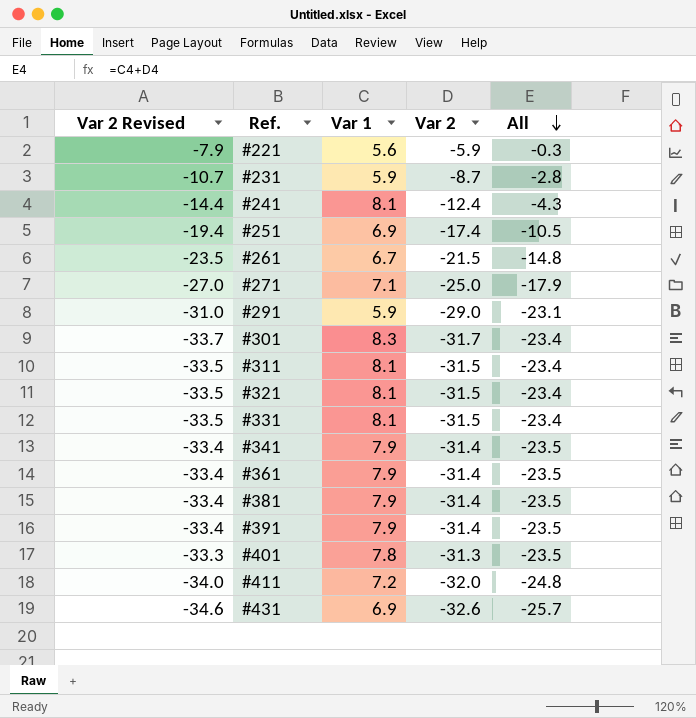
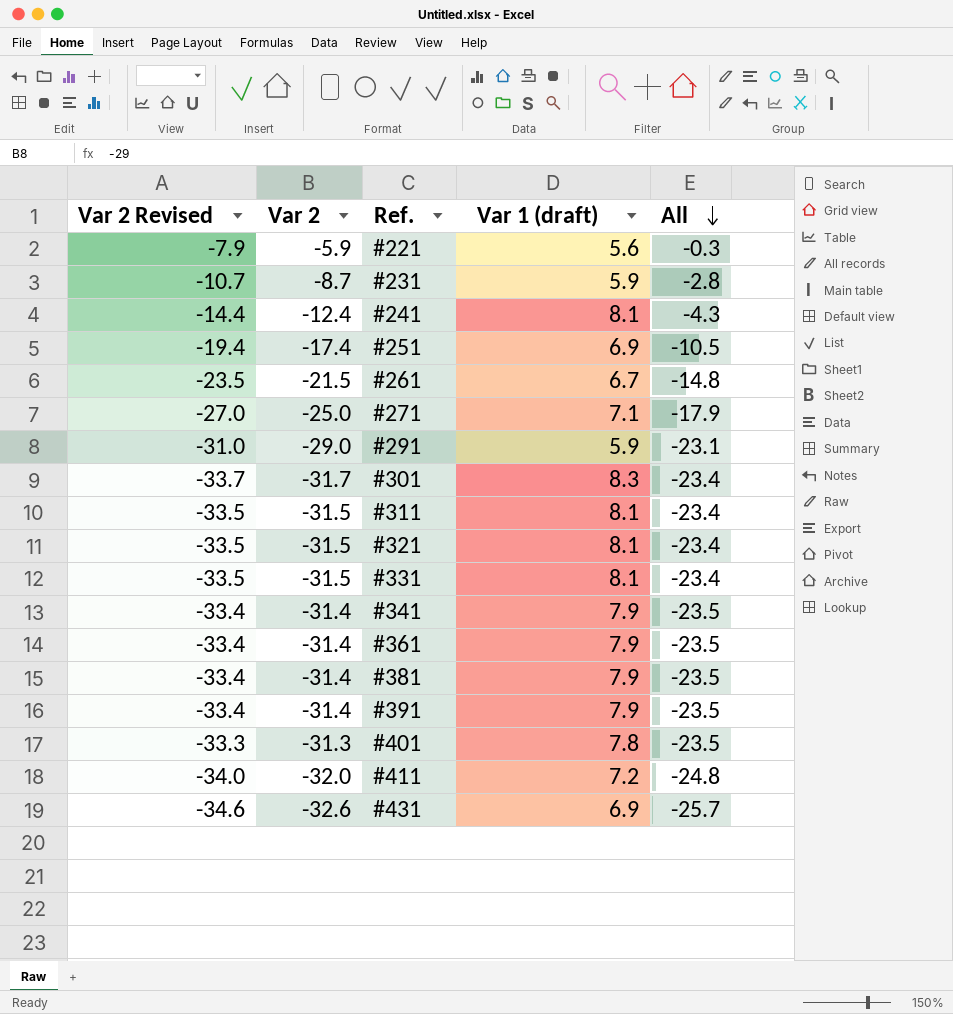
column Var 2 | position: 4 -> 2
column name: Var 1 -> Var 1 (draft)

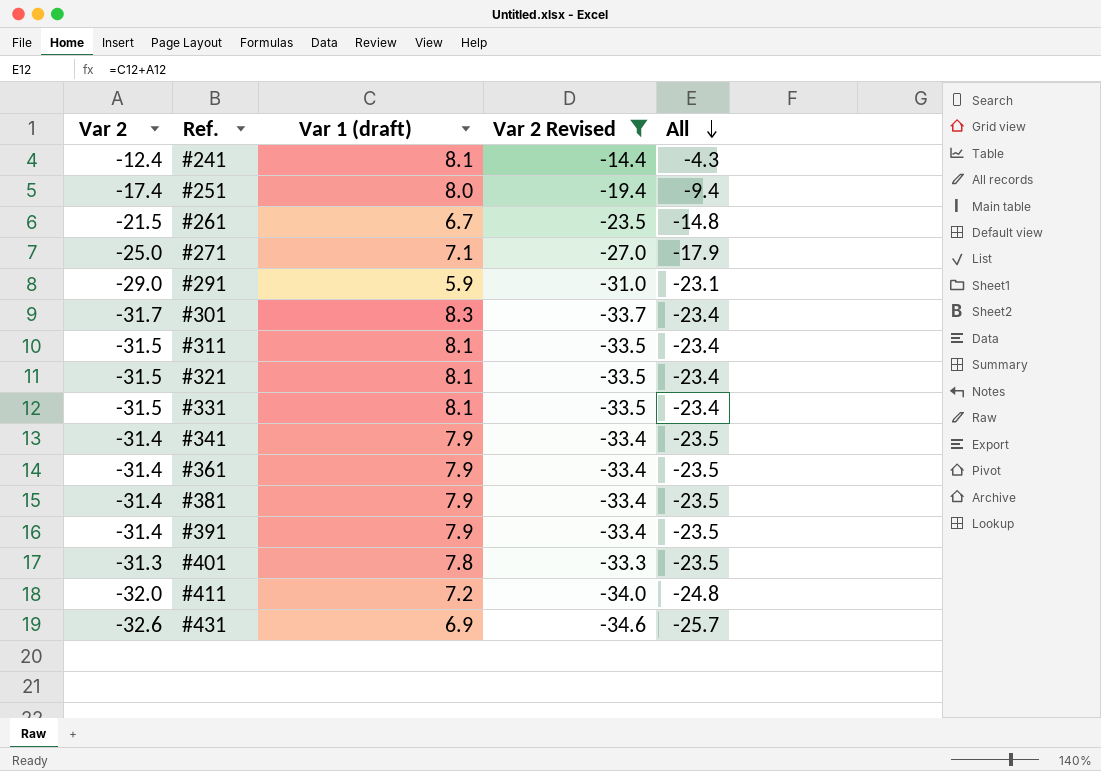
filter: none -> Var 2 Revised <= -14.4
column Var 2 Revised | position: 1 -> 4
#251 | Var 1 (draft): 6.9 -> 8.0
#251 | All: -10.5 -> -9.4

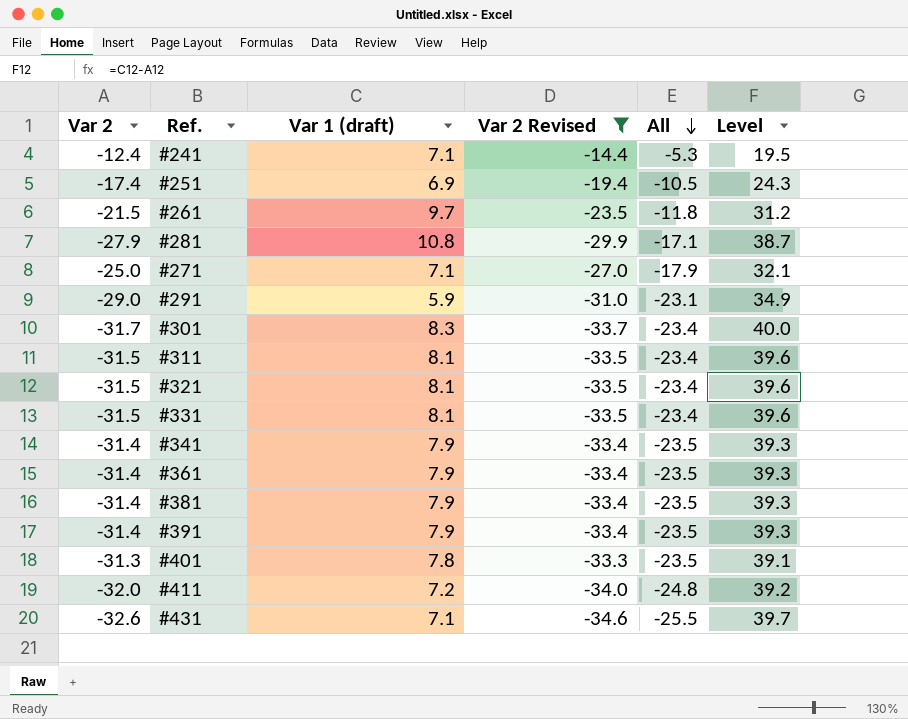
column Level | formula: none -> [Var 1 (draft)] - [Var 2]
#241 | Var 1 (draft): 8.1 -> 7.1
#241 | All: -4.3 -> -5.3
#251 | Var 1 (draft): 8.0 -> 6.9
#251 | All: -9.4 -> -10.5
#261 | Var 1 (draft): 6.7 -> 9.7
#261 | All: -14.8 -> -11.8
row #281: none -> -27.9 | 10.8 | -29.9 | -17.1 | 38.7
#431 | Var 1 (draft): 6.9 -> 7.1
#431 | All: -25.7 -> -25.5

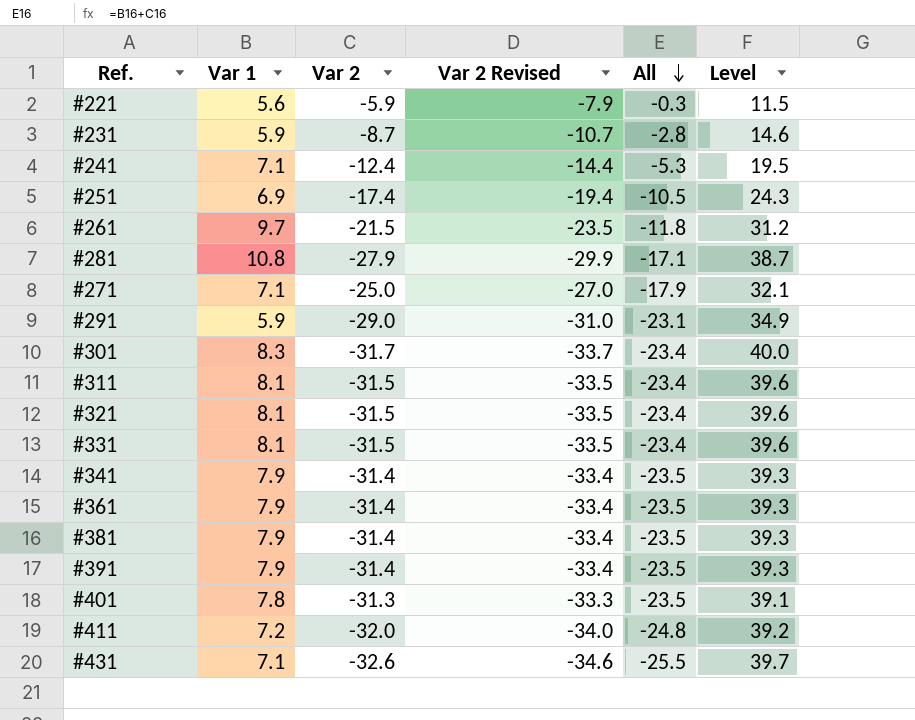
filter: Var 2 Revised <= -14.4 -> none
column name: Var 1 (draft) -> Var 1
column Var 2 | position: 1 -> 3

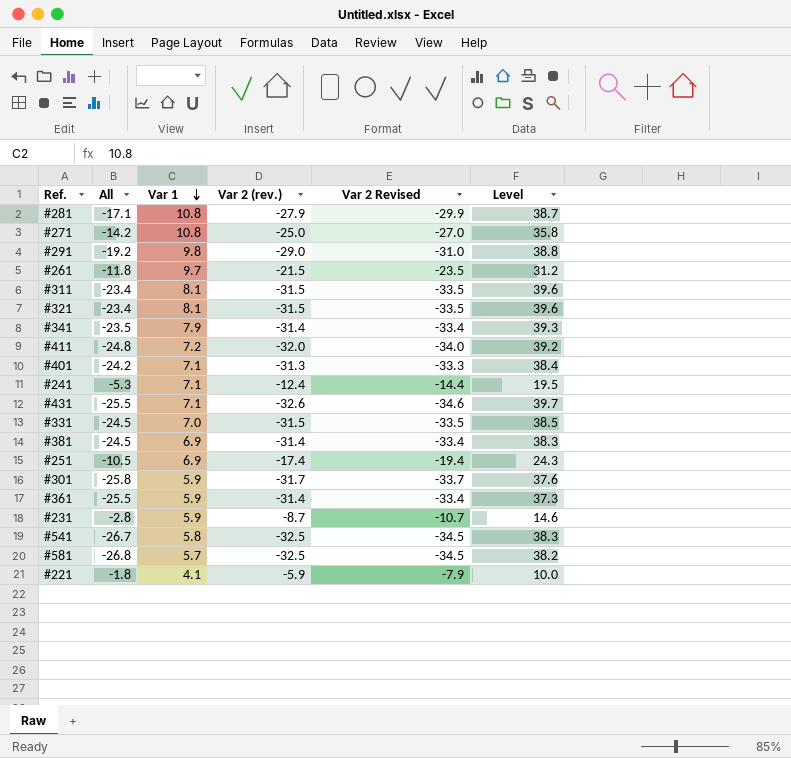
row order: All descending -> Var 1 descending
column All | position: 5 -> 2
column name: Var 2 -> Var 2 (rev.)
row #391: 7.9 | -31.4 | -33.4 | -23.5 | 39.3 -> none
#271 | All: -17.9 -> -14.2
#271 | Var 1: 7.1 -> 10.8
#271 | Level: 32.1 -> 35.8
#291 | All: -23.1 -> -19.2
#291 | Var 1: 5.9 -> 9.8
#291 | Level: 34.9 -> 38.8
#401 | All: -23.5 -> -24.2
#401 | Var 1: 7.8 -> 7.1
#401 | Level: 39.1 -> 38.4
#331 | All: -23.4 -> -24.5
#331 | Var 1: 8.1 -> 7.0
#331 | Level: 39.6 -> 38.5
#381 | All: -23.5 -> -24.5
#381 | Var 1: 7.9 -> 6.9
#381 | Level: 39.3 -> 38.3
#301 | All: -23.4 -> -25.8
#301 | Var 1: 8.3 -> 5.9
#301 | Level: 40.0 -> 37.6
#361 | All: -23.5 -> -25.5
#361 | Var 1: 7.9 -> 5.9
#361 | Level: 39.3 -> 37.3
row #541: none -> -26.7 | 5.8 | -32.5 | -34.5 | 38.3
row #581: none -> -26.8 | 5.7 | -32.5 | -34.5 | 38.2
#221 | All: -0.3 -> -1.8
#221 | Var 1: 5.6 -> 4.1
#221 | Level: 11.5 -> 10.0

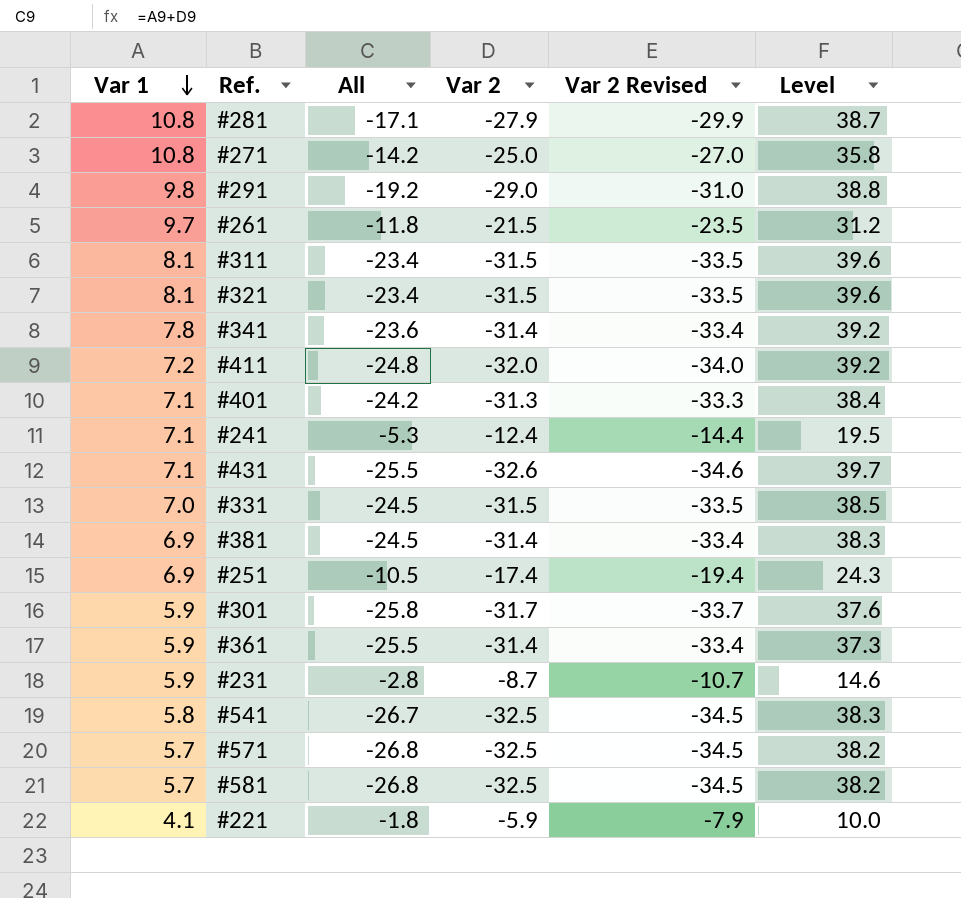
column Var 1 | position: 3 -> 1
column name: Var 2 (rev.) -> Var 2
#341 | Var 1: 7.9 -> 7.8
#341 | All: -23.5 -> -23.6
#341 | Level: 39.3 -> 39.2
row #571: none -> 5.7 | -26.8 | -32.5 | -34.5 | 38.2

